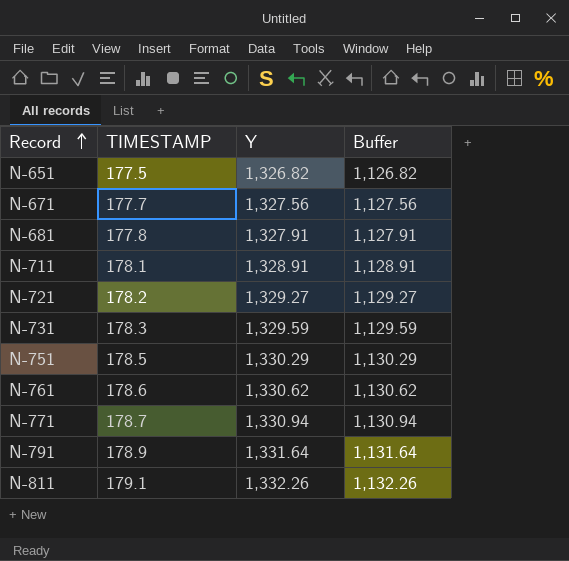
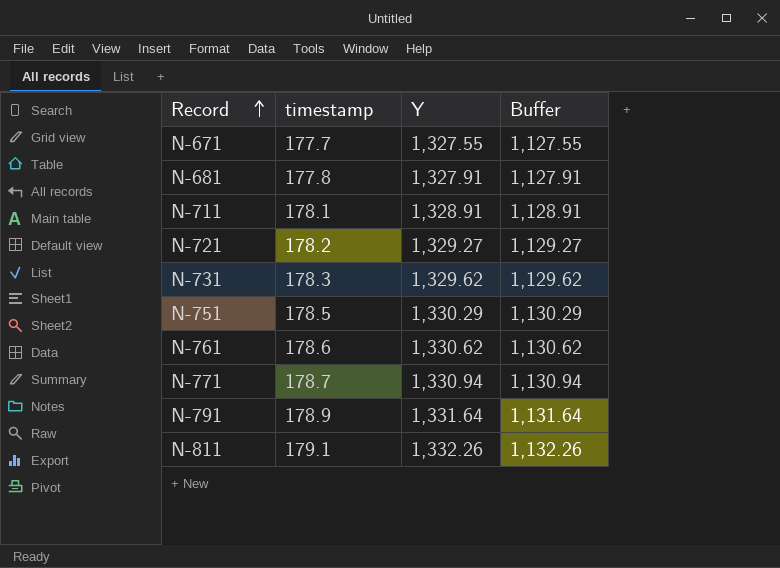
column name: TIMESTAMP -> timestamp
row N-651: 177.5 | 1,326.82 | 1,126.82 -> none
N-671 | Y: 1,327.56 -> 1,327.55
N-671 | Buffer: 1,127.56 -> 1,127.55
N-731 | Y: 1,329.59 -> 1,329.62
N-731 | Buffer: 1,129.59 -> 1,129.62

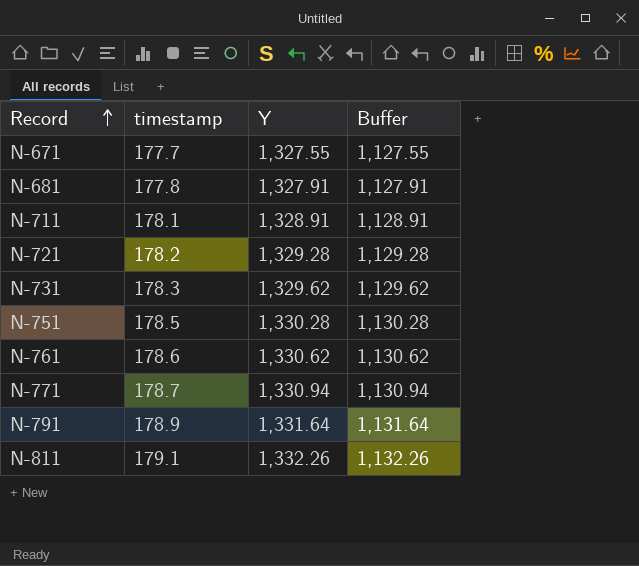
N-721 | Y: 1,329.27 -> 1,329.28
N-721 | Buffer: 1,129.27 -> 1,129.28
N-751 | Y: 1,330.29 -> 1,330.28
N-751 | Buffer: 1,130.29 -> 1,130.28

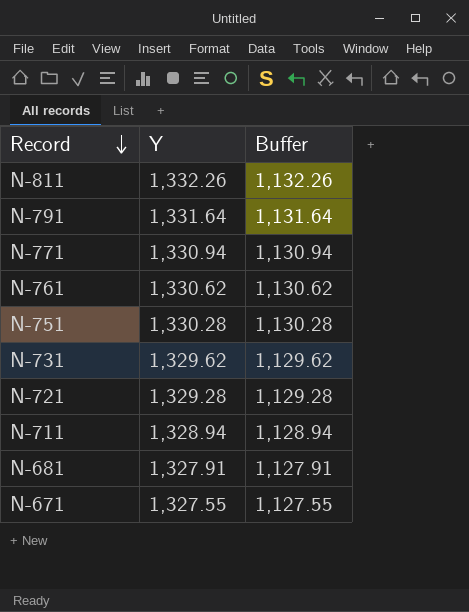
row order: Record ascending -> Record descending
column timestamp | position: 2 -> none
N-711 | Y: 1,328.91 -> 1,328.94
N-711 | Buffer: 1,128.91 -> 1,128.94

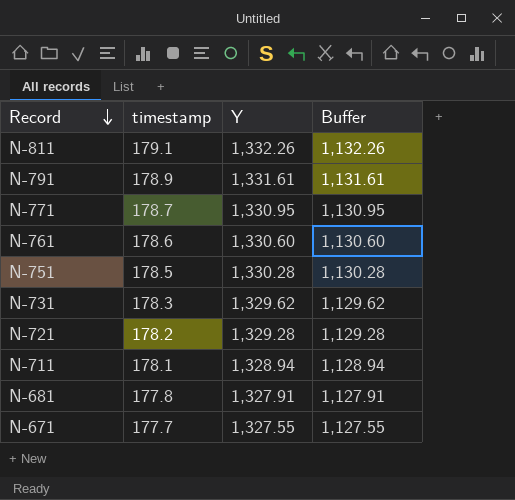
column timestamp | position: none -> 2
N-791 | Y: 1,331.64 -> 1,331.61
N-791 | Buffer: 1,131.64 -> 1,131.61
N-771 | Y: 1,330.94 -> 1,330.95
N-771 | Buffer: 1,130.94 -> 1,130.95
N-761 | Y: 1,330.62 -> 1,330.60
N-761 | Buffer: 1,130.62 -> 1,130.60

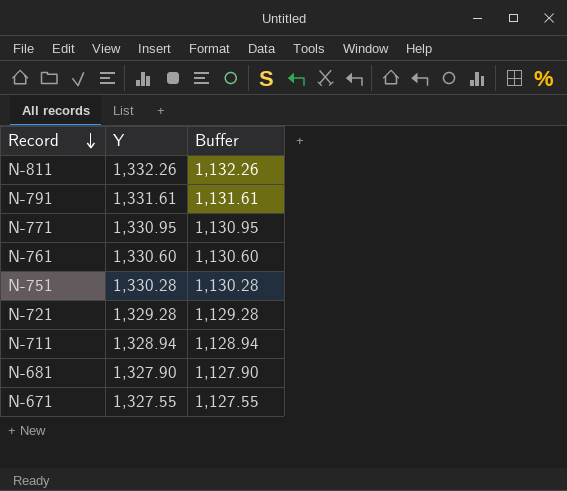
column timestamp | position: 2 -> none
row N-731: 178.3 | 1,329.62 | 1,129.62 -> none
N-681 | Y: 1,327.91 -> 1,327.90
N-681 | Buffer: 1,127.91 -> 1,127.90

